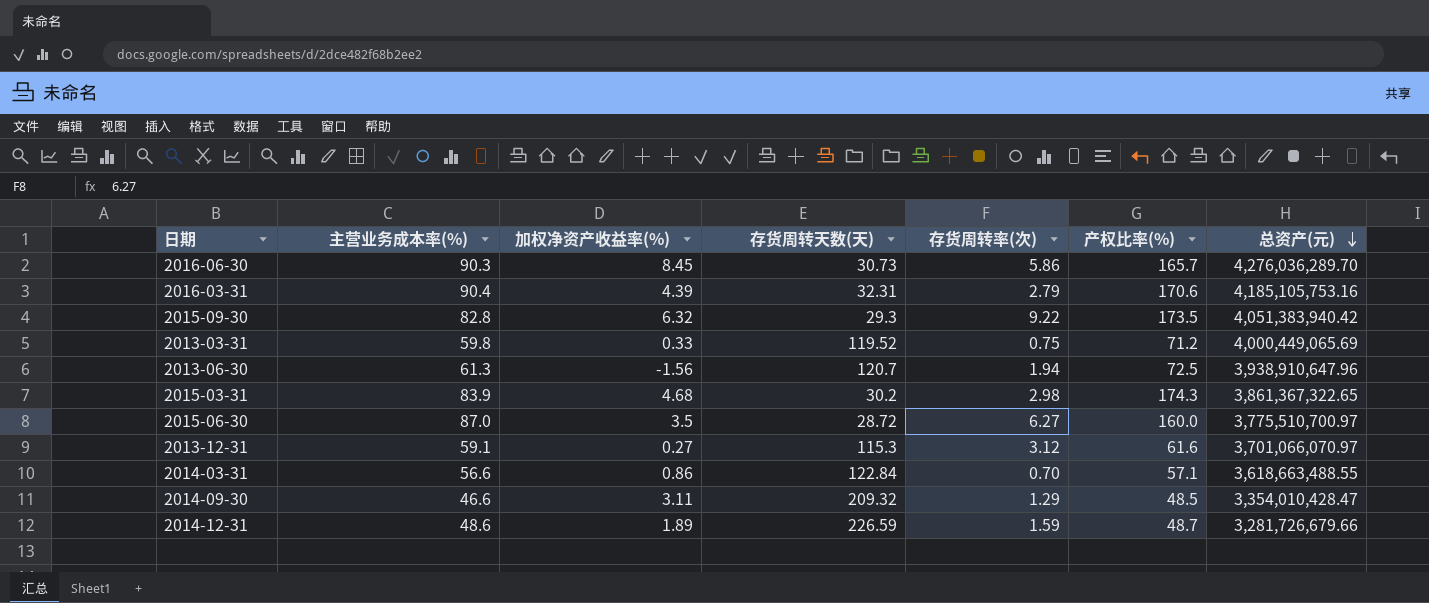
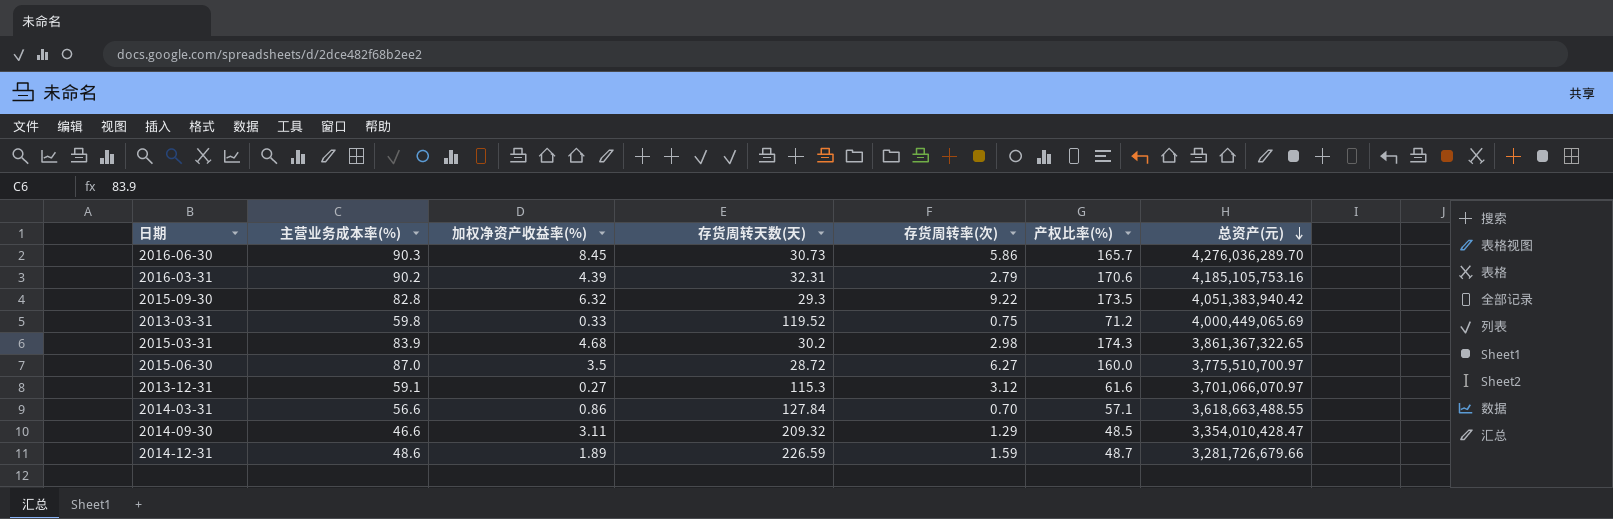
row 2013-06-30: 61.3 | -1.56 | 120.7 | 1.94 | 72.5 | 3,938,910,647.96 -> none
2016-03-31 | 主营业务成本率(%): 90.4 -> 90.2
2014-03-31 | 存货周转天数(天): 122.84 -> 127.84

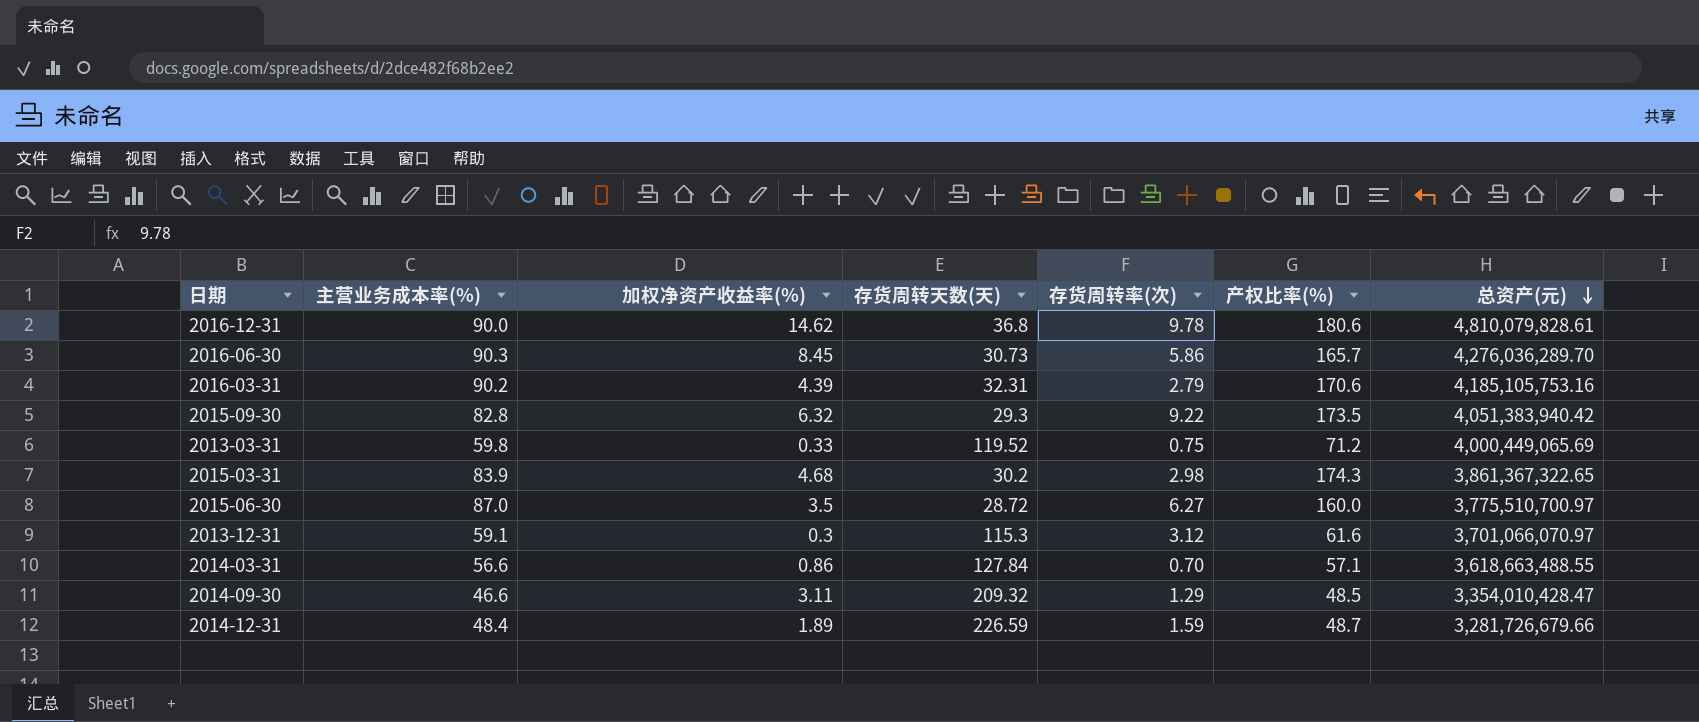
row 2016-12-31: none -> 90.0 | 14.62 | 36.8 | 9.78 | 180.6 | 4,810,079,828.61
2013-12-31 | 加权净资产收益率(%): 0.27 -> 0.3
2014-12-31 | 主营业务成本率(%): 48.6 -> 48.4

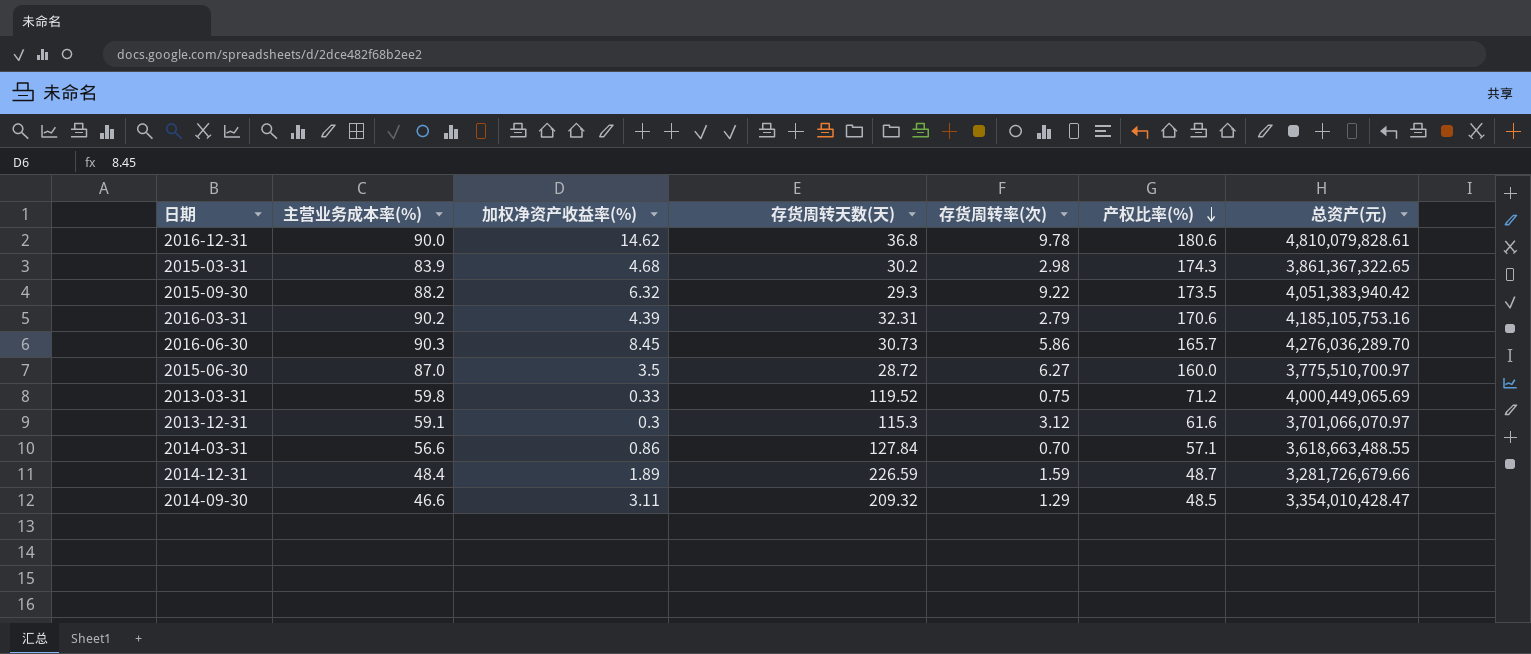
row order: 总资产(元) descending -> 产权比率(%) descending
2015-09-30 | 主营业务成本率(%): 82.8 -> 88.2

